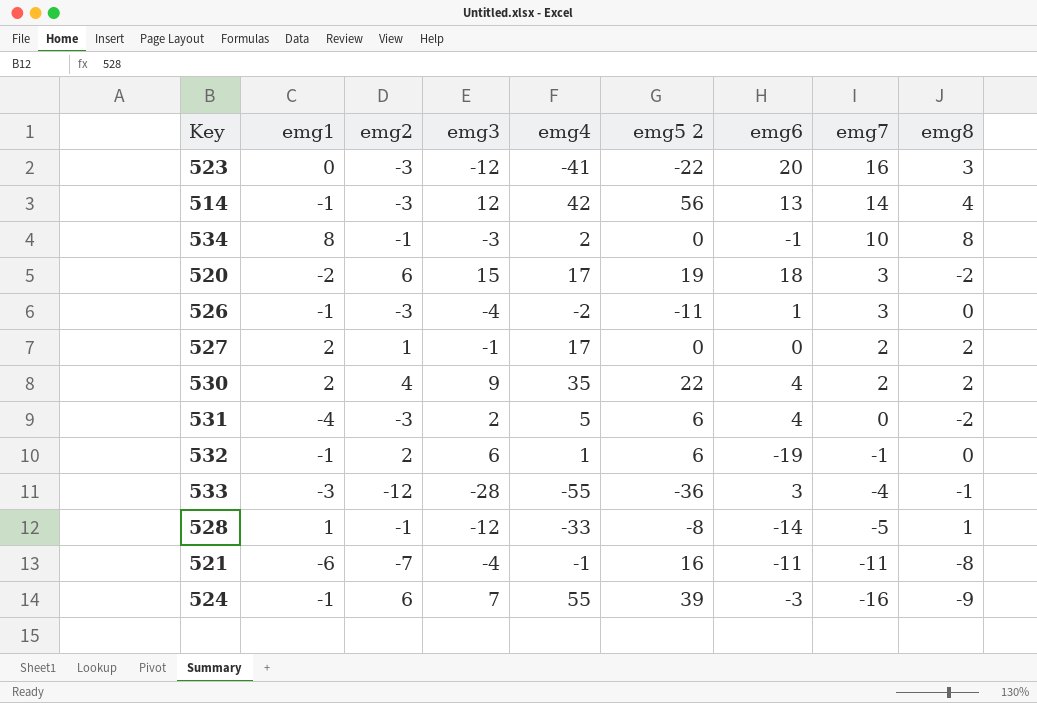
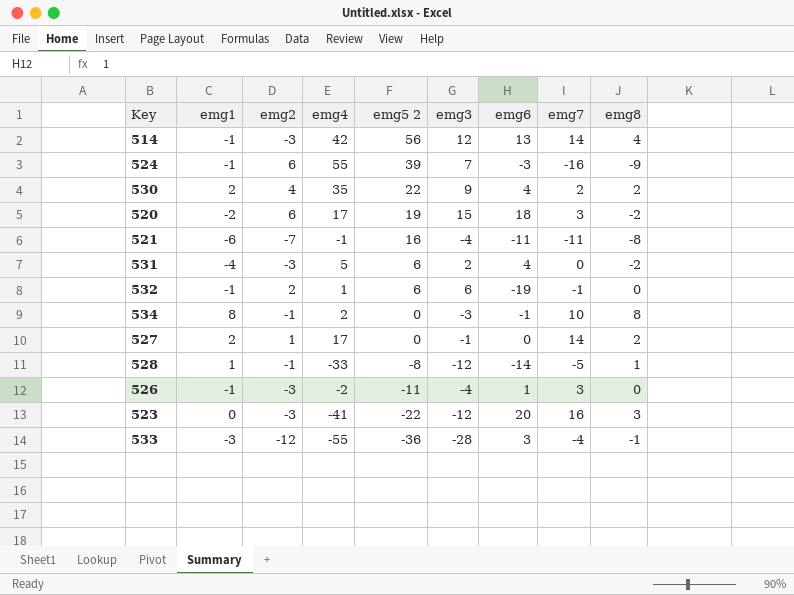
row order: emg7 descending -> emg5 2 descending
column emg3 | position: 4 -> 6
527 | emg7: 2 -> 14

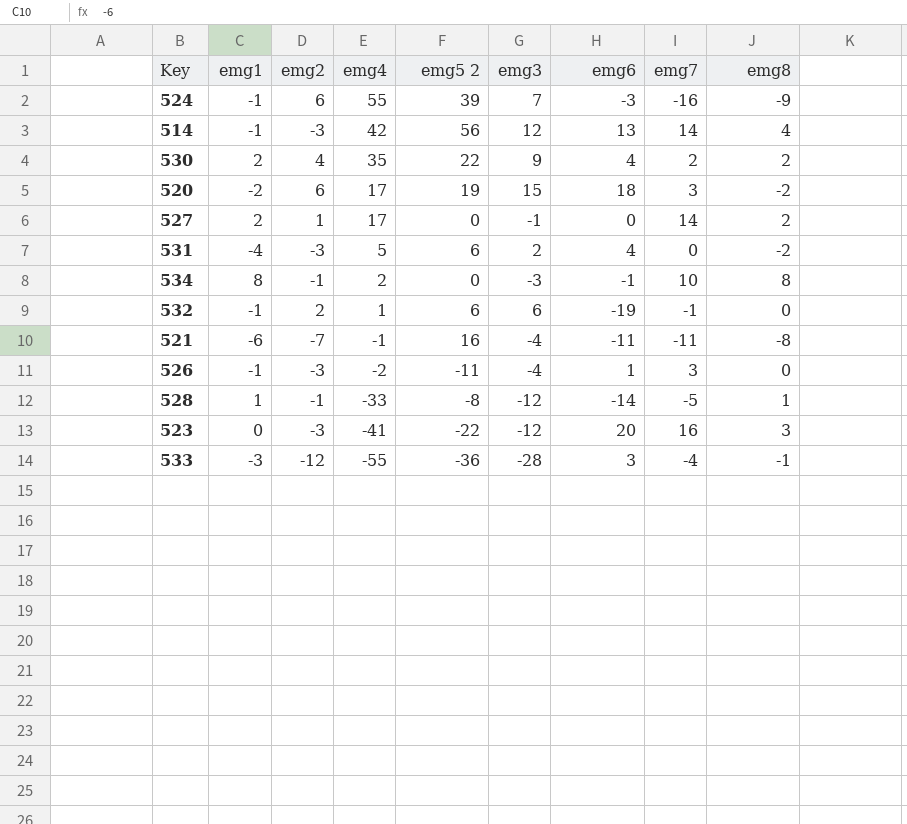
row order: emg5 2 descending -> emg4 descending

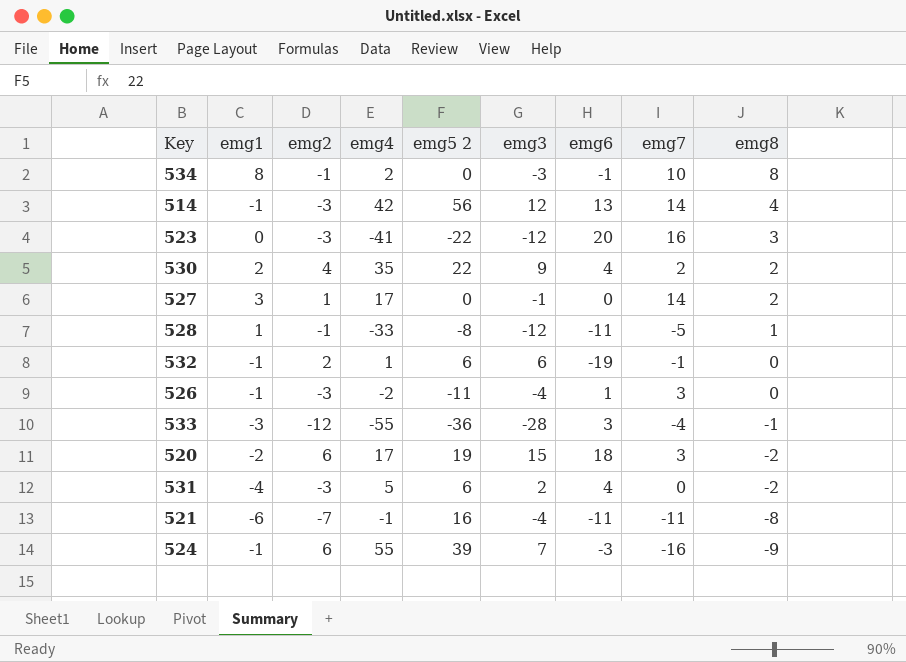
row order: emg4 descending -> emg8 descending
527 | emg1: 2 -> 3
528 | emg6: -14 -> -11

